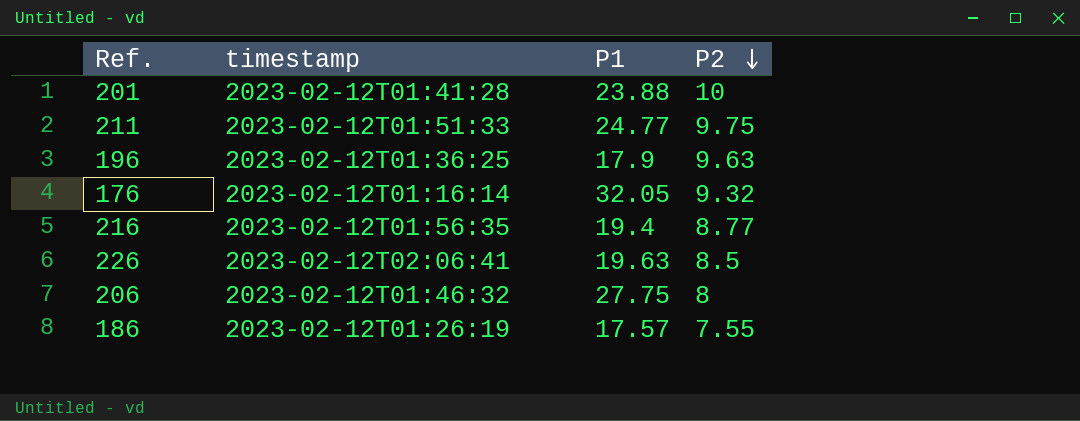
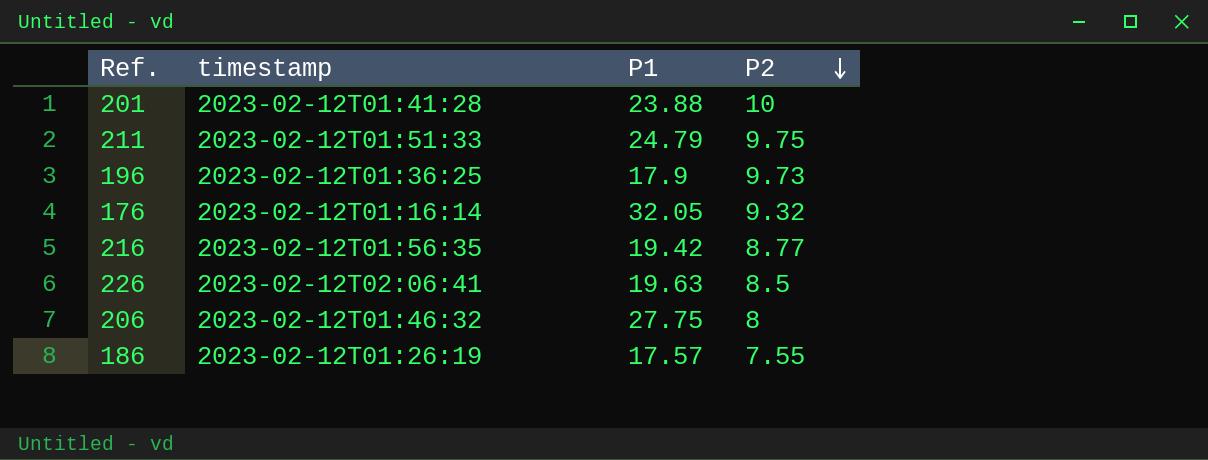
211 | P1: 24.77 -> 24.79
196 | P2: 9.63 -> 9.73
216 | P1: 19.4 -> 19.42

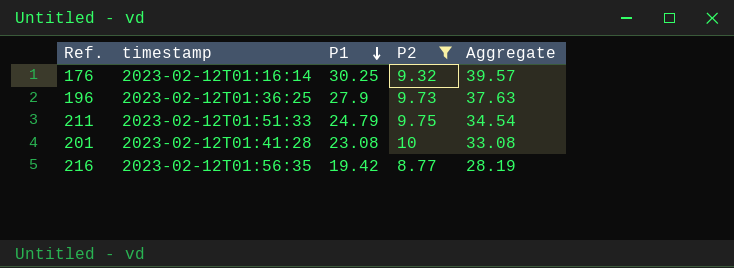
filter: none -> P2 >= 8.77
row order: P2 descending -> P1 descending
column Aggregate | formula: none -> [P1] + [P2]
176 | P1: 32.05 -> 30.25
196 | P1: 17.9 -> 27.9
201 | P1: 23.88 -> 23.08

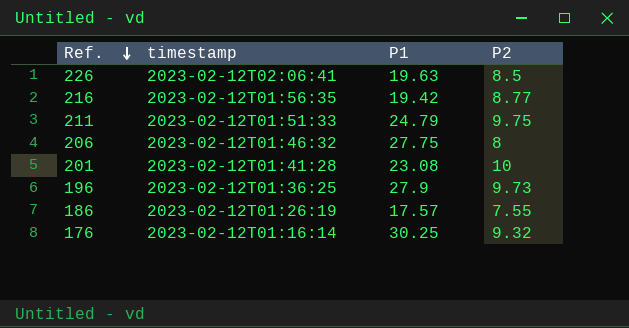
filter: P2 >= 8.77 -> none
row order: P1 descending -> Ref. descending
column Aggregate | formula: [P1] + [P2] -> none

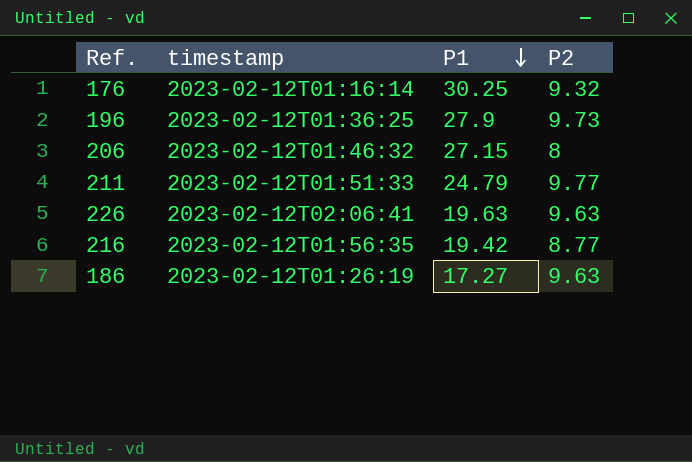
row order: Ref. descending -> P1 descending
row 201: 2023-02-12T01:41:28 | 23.08 | 10 -> none
206 | P1: 27.75 -> 27.15
211 | P2: 9.75 -> 9.77
226 | P2: 8.5 -> 9.63
186 | P1: 17.57 -> 17.27
186 | P2: 7.55 -> 9.63

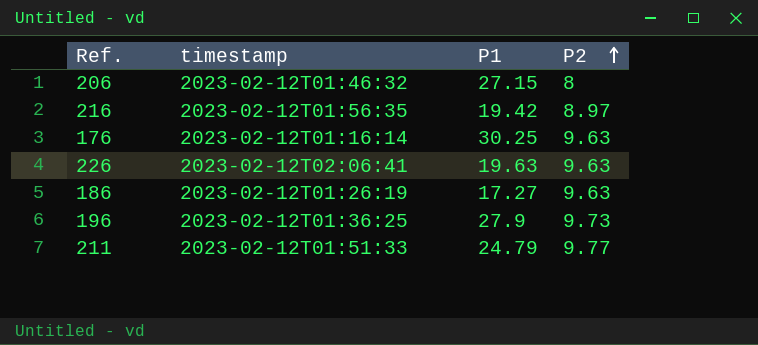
row order: P1 descending -> P2 ascending
216 | P2: 8.77 -> 8.97
176 | P2: 9.32 -> 9.63

